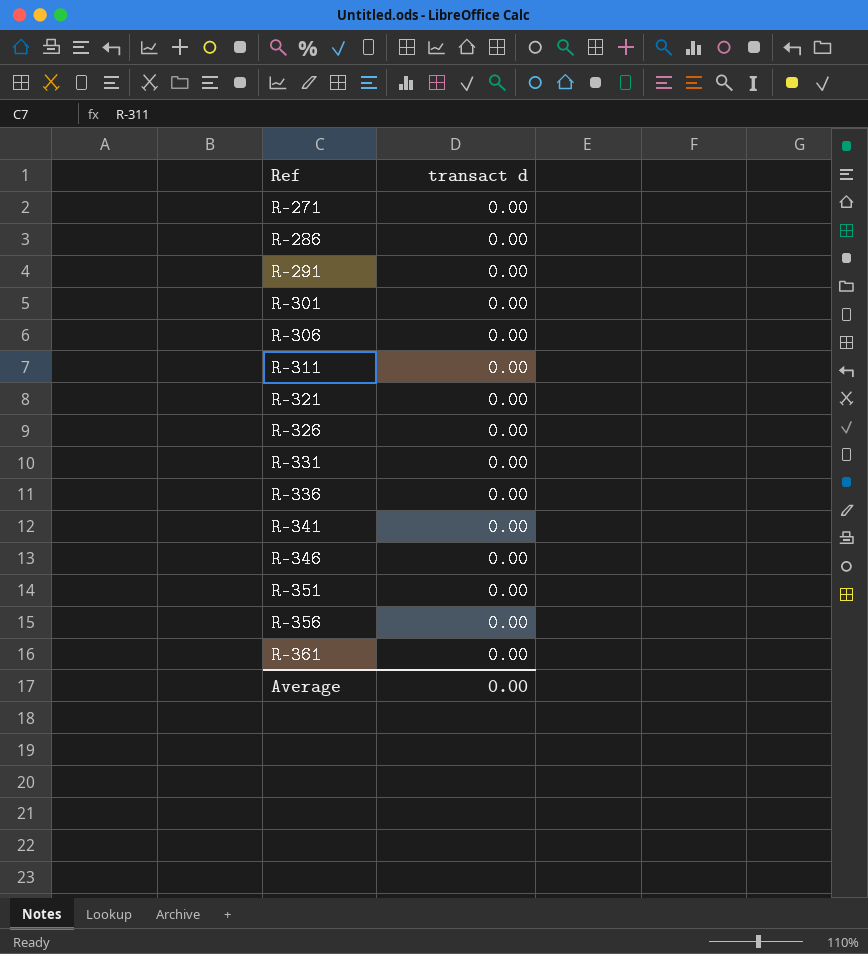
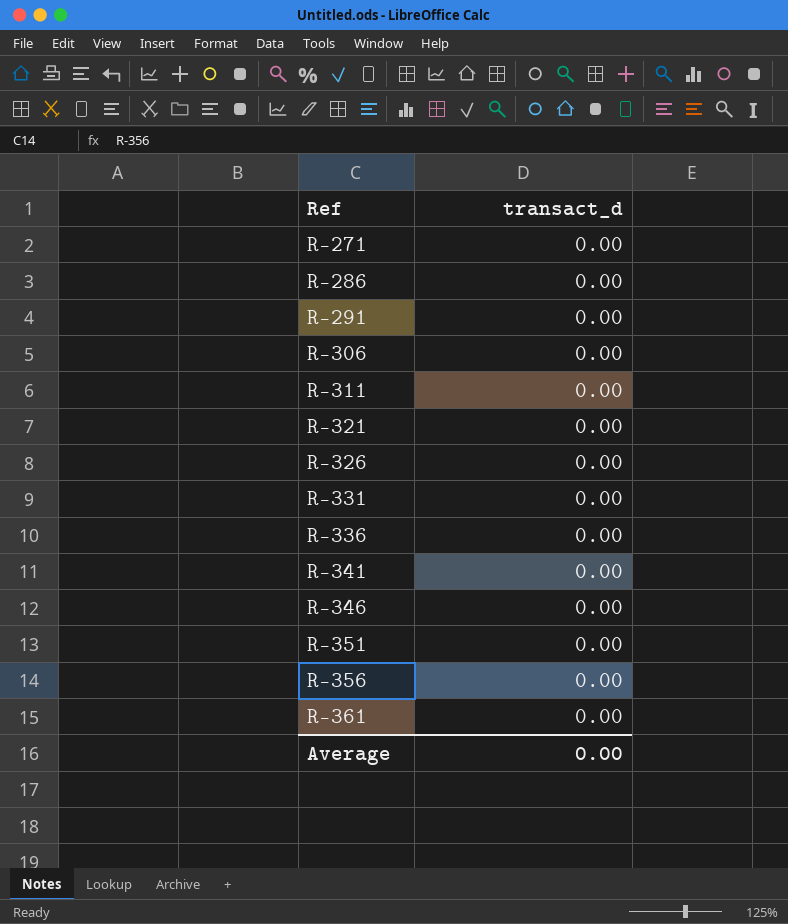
column name: transact d -> transact_d
row R-301: 0.00 -> none

